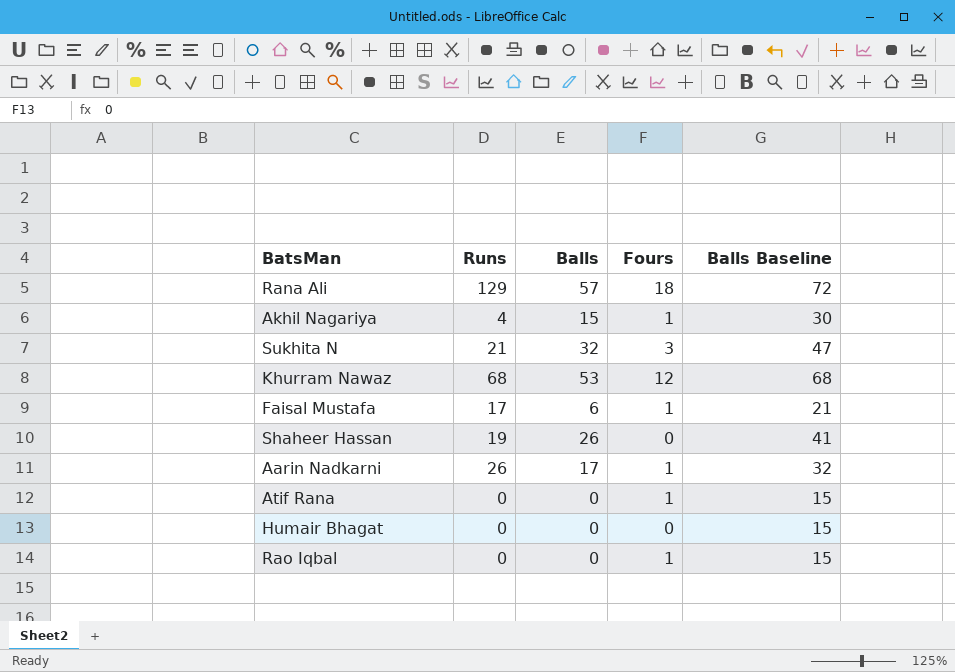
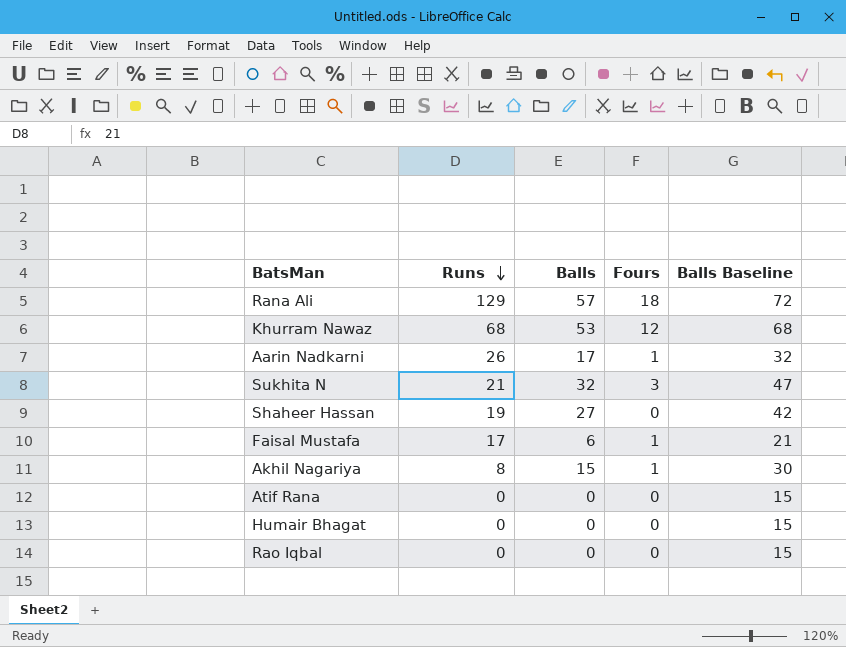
row order: none -> Runs descending
Shaheer Hassan | Balls: 26 -> 27
Shaheer Hassan | Balls Baseline: 41 -> 42
Akhil Nagariya | Runs: 4 -> 8
Atif Rana | Fours: 1 -> 0
Rao Iqbal | Fours: 1 -> 0

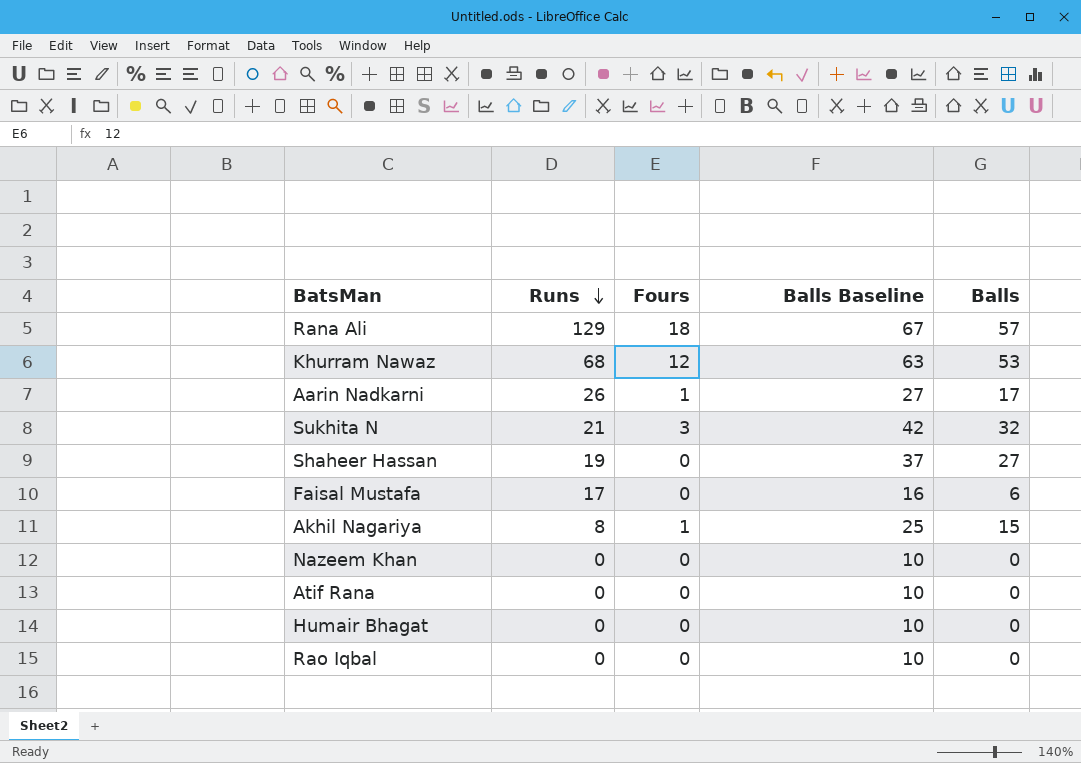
column Balls Baseline | formula: [Balls] + 15 -> [Balls] + 10
column Balls | position: 3 -> 5
Faisal Mustafa | Fours: 1 -> 0
row Nazeem Khan: none -> 0 | 0 | 10 | 0

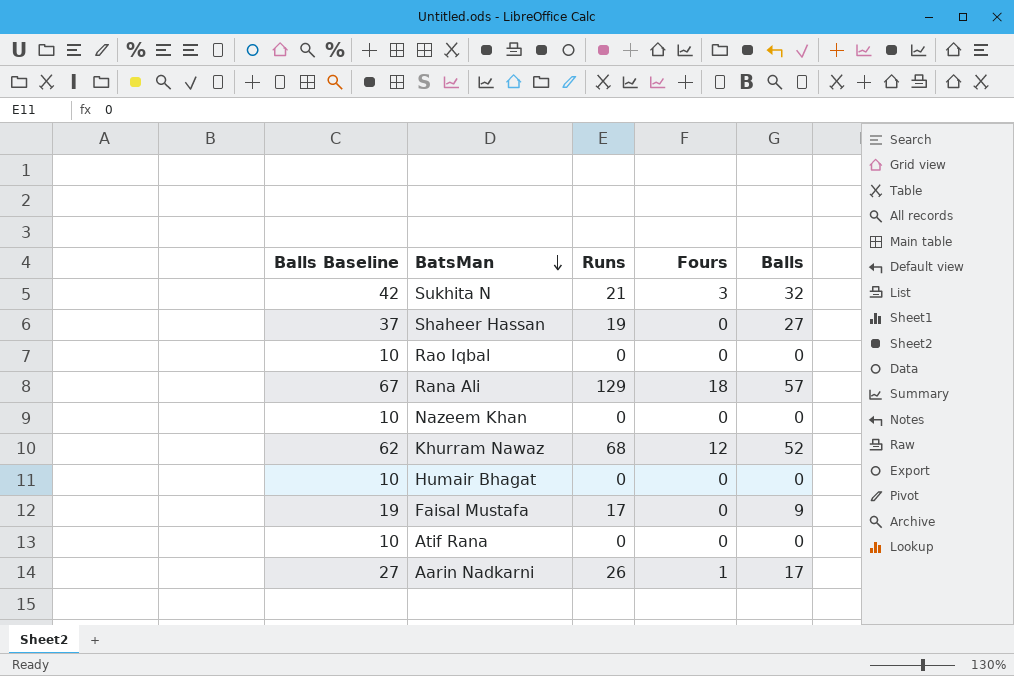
row order: Runs descending -> BatsMan descending
column Balls Baseline | position: 4 -> 1
row Akhil Nagariya: 8 | 1 | 25 | 15 -> none
Khurram Nawaz | Balls Baseline: 63 -> 62
Khurram Nawaz | Balls: 53 -> 52
Faisal Mustafa | Balls Baseline: 16 -> 19
Faisal Mustafa | Balls: 6 -> 9

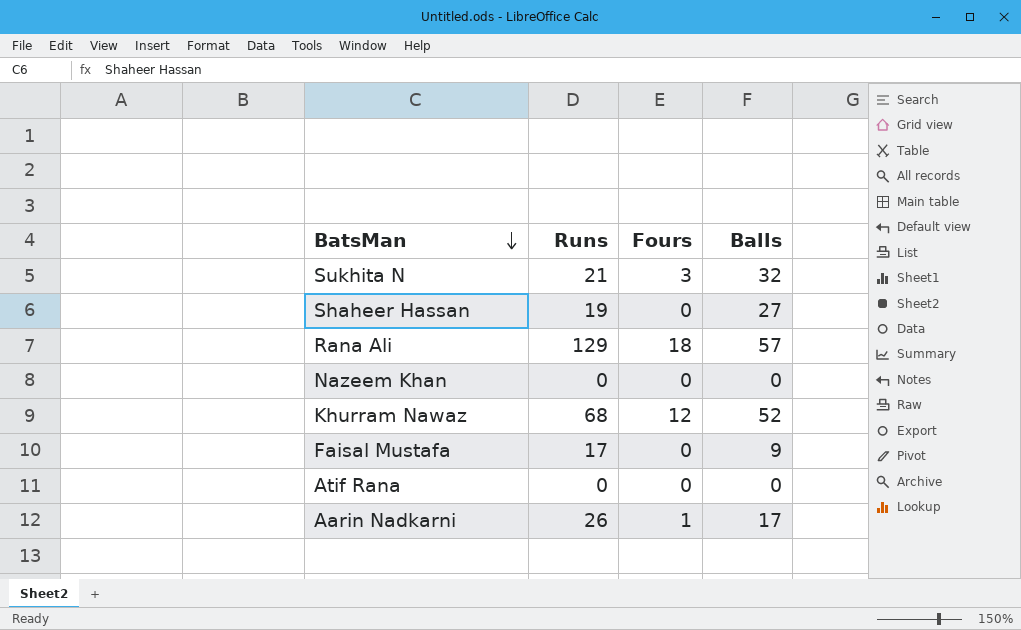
column Balls Baseline | formula: [Balls] + 10 -> none
row Rao Iqbal: 10 | 0 | 0 | 0 -> none
row Humair Bhagat: 10 | 0 | 0 | 0 -> none

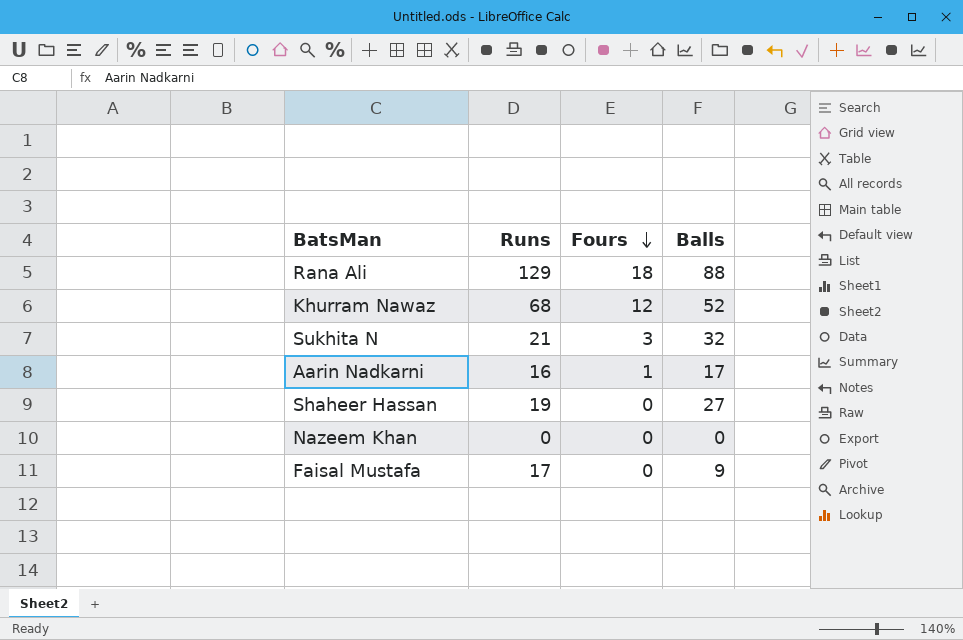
row order: BatsMan descending -> Fours descending
row Atif Rana: 0 | 0 | 0 -> none
Rana Ali | Balls: 57 -> 88
Aarin Nadkarni | Runs: 26 -> 16

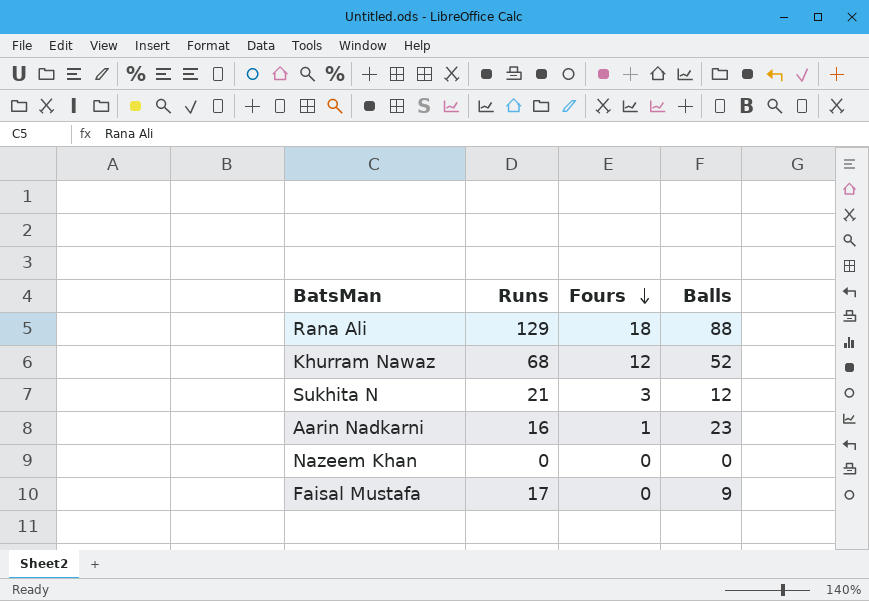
row Shaheer Hassan: 19 | 0 | 27 -> none
Sukhita N | Balls: 32 -> 12
Aarin Nadkarni | Balls: 17 -> 23

